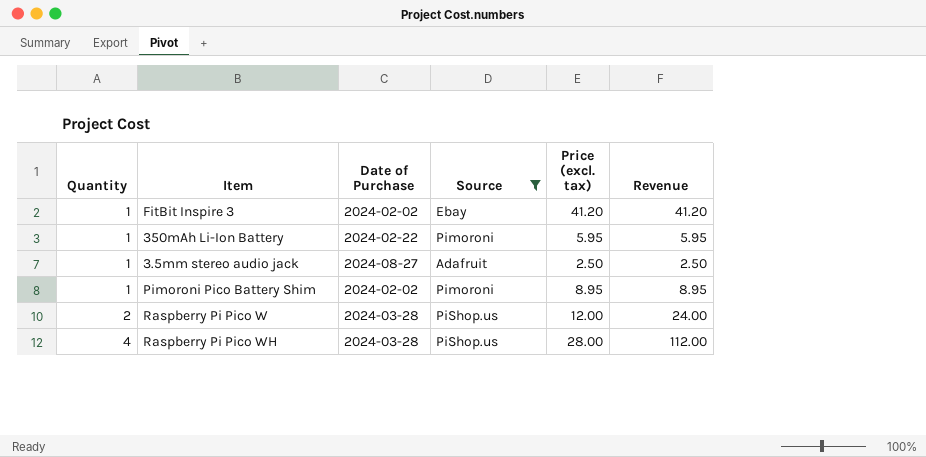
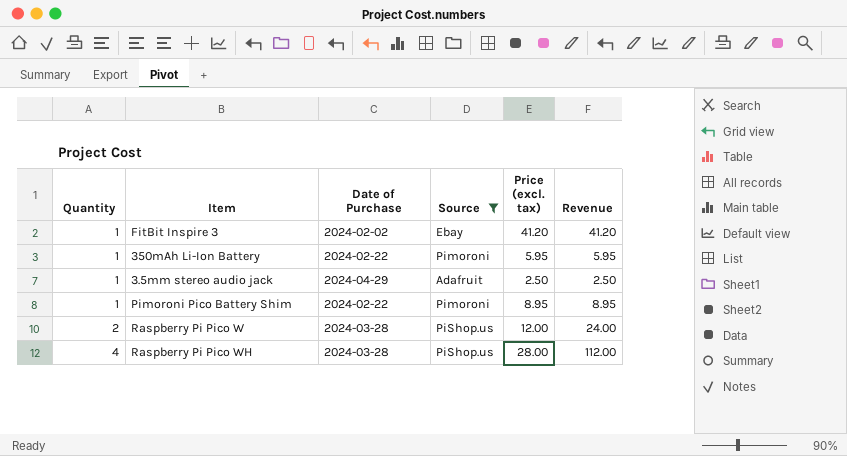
3.5mm stereo audio jack | Date of Purchase: 2024-08-27 -> 2024-04-29
Pimoroni Pico Battery Shim | Date of Purchase: 2024-02-02 -> 2024-02-22

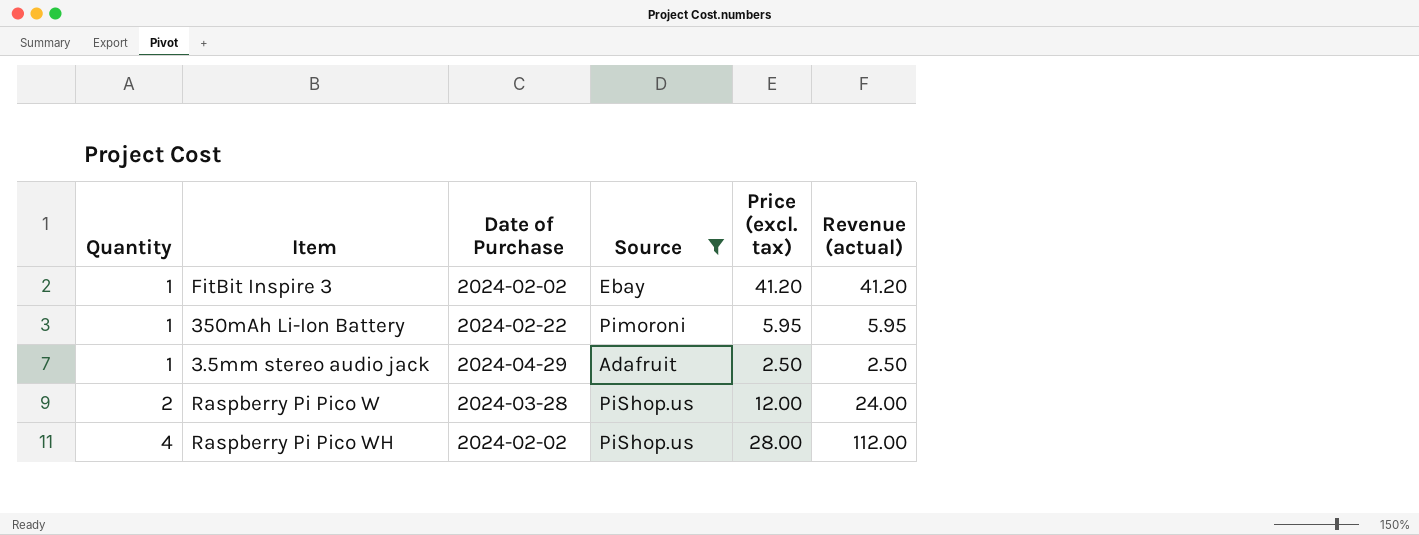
column name: Revenue -> Revenue (actual)
row Pimoroni Pico Battery Shim: 1 | 2024-02-22 | Pimoroni | 8.95 | 8.95 -> none
Raspberry Pi Pico WH | Date of Purchase: 2024-03-28 -> 2024-02-02

